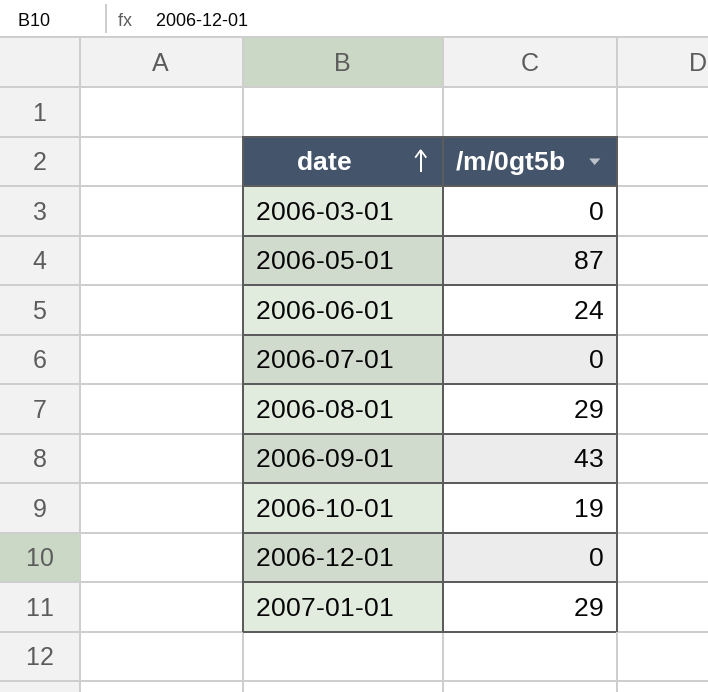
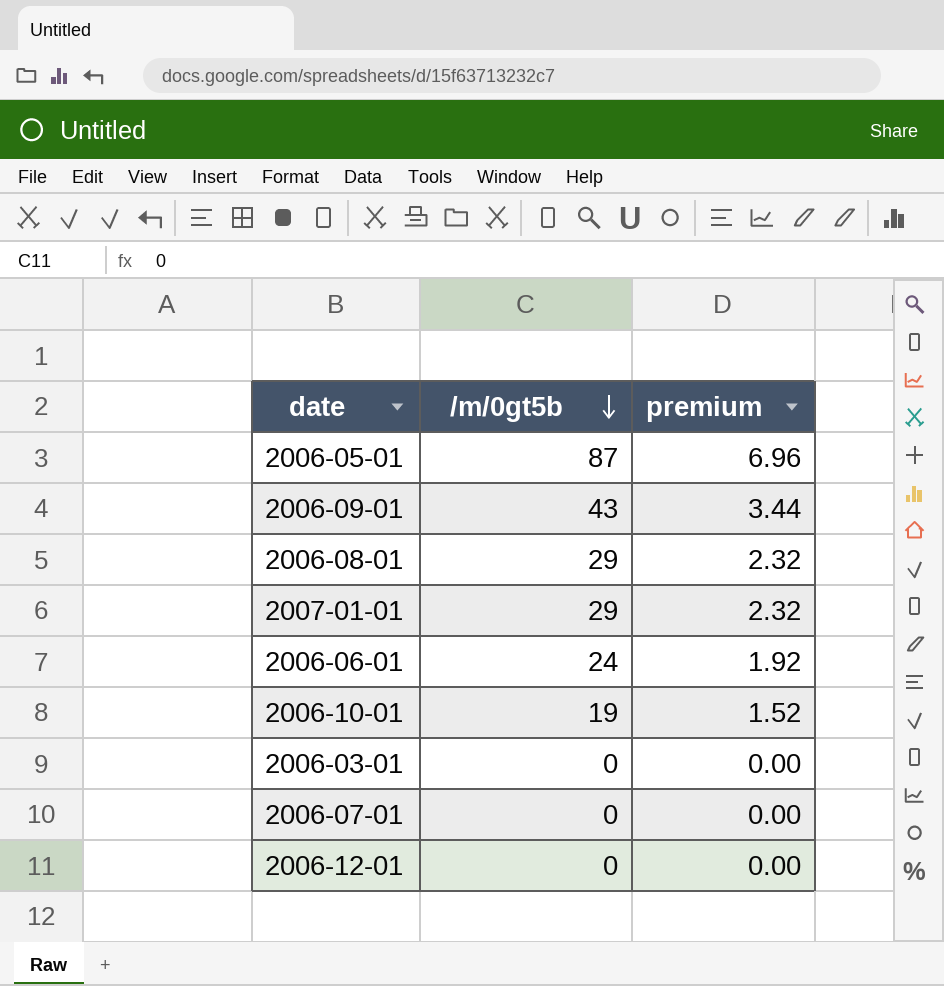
row order: date ascending -> /m/0gt5b descending
column premium | formula: none -> [/m/0gt5b] * 0.08

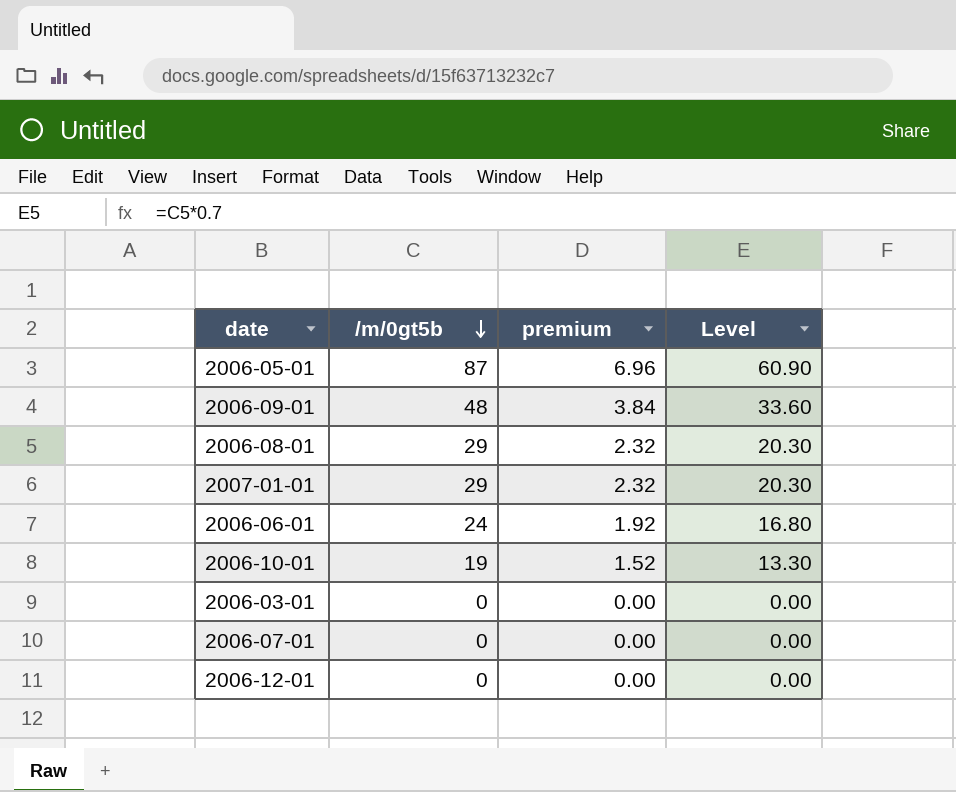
column Level | formula: none -> [/m/0gt5b] * 0.7
2006-09-01 | /m/0gt5b: 43 -> 48
2006-09-01 | premium: 3.44 -> 3.84

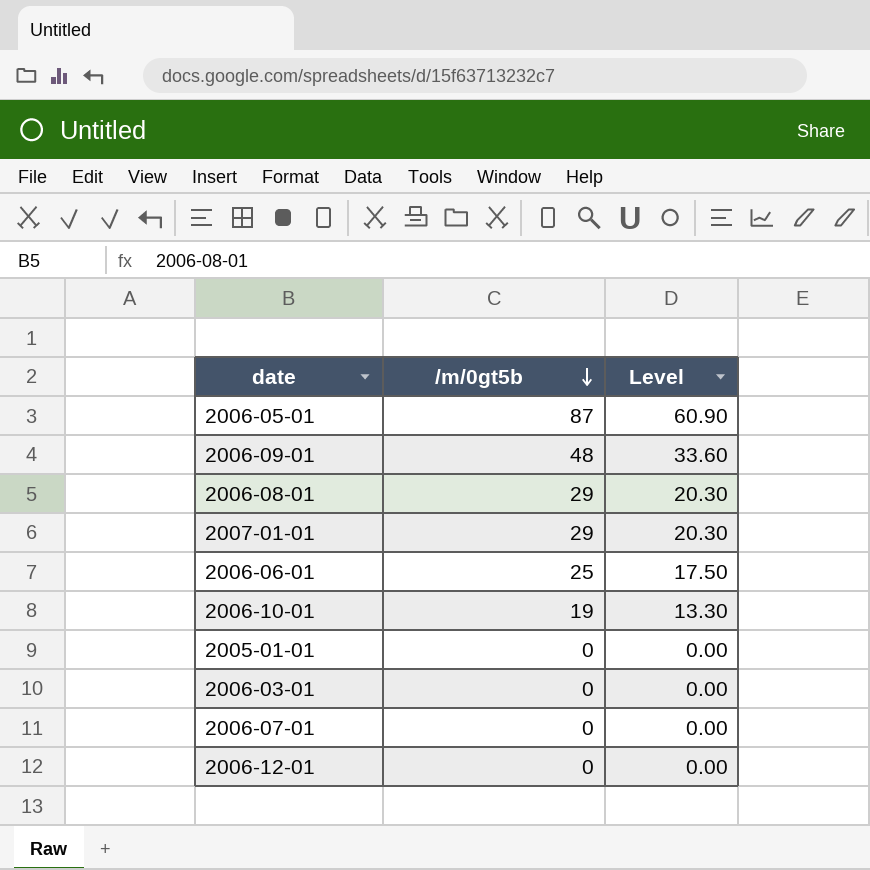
column premium | formula: [/m/0gt5b] * 0.08 -> none
2006-06-01 | /m/0gt5b: 24 -> 25
2006-06-01 | Level: 16.80 -> 17.50
row 2005-01-01: none -> 0 | 0.00

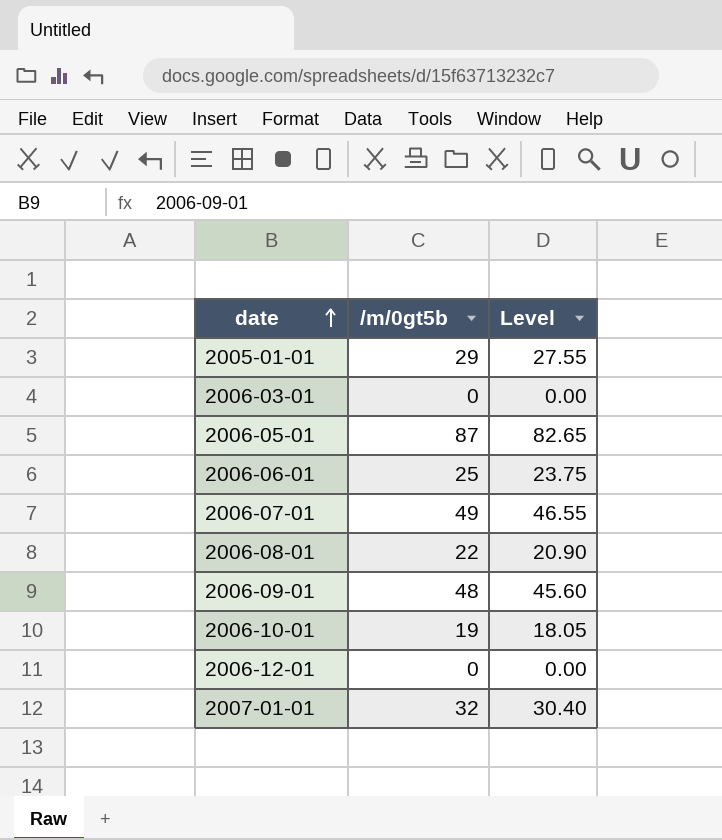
row order: /m/0gt5b descending -> date ascending
column Level | formula: [/m/0gt5b] * 0.7 -> [/m/0gt5b] * 0.95
2005-01-01 | /m/0gt5b: 0 -> 29
2006-07-01 | /m/0gt5b: 0 -> 49
2006-08-01 | /m/0gt5b: 29 -> 22
2007-01-01 | /m/0gt5b: 29 -> 32

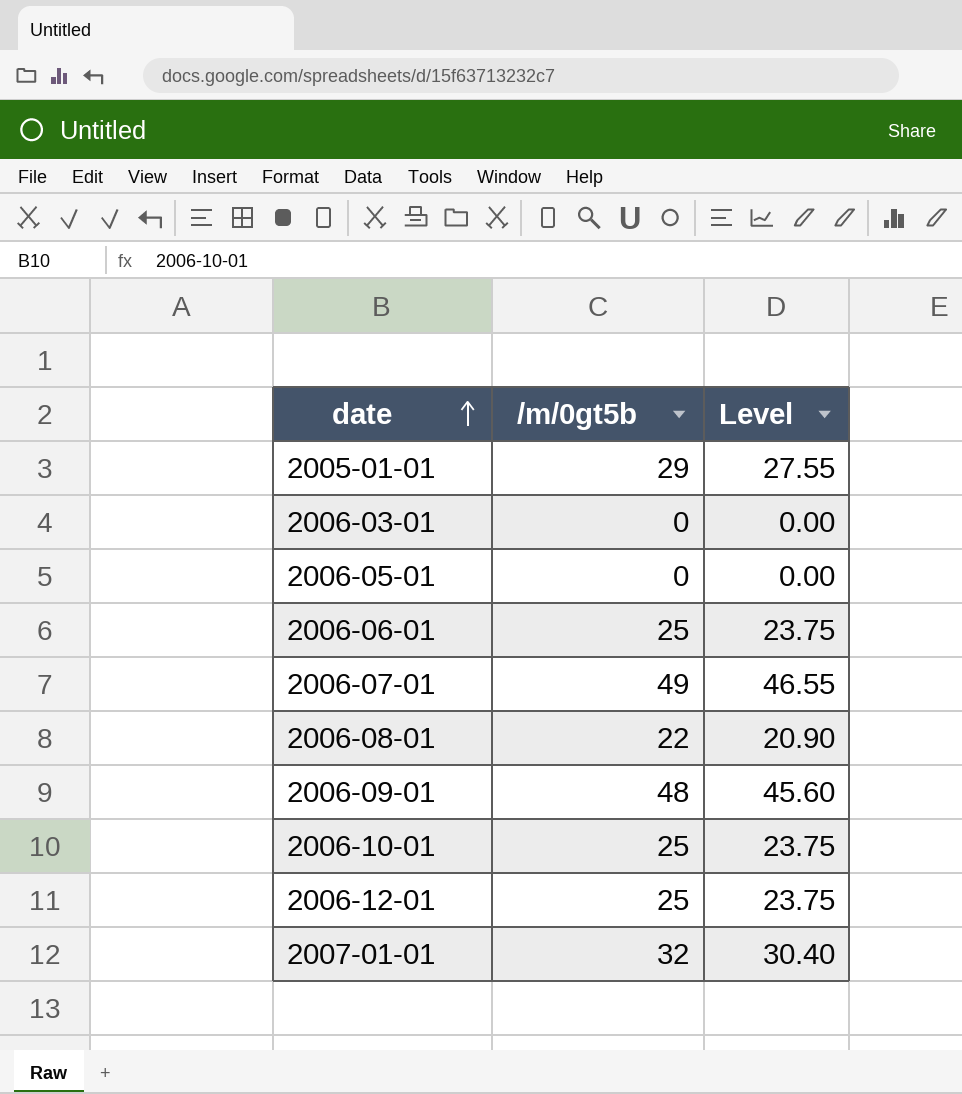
2006-05-01 | /m/0gt5b: 87 -> 0
2006-05-01 | Level: 82.65 -> 0.00
2006-10-01 | /m/0gt5b: 19 -> 25
2006-10-01 | Level: 18.05 -> 23.75
2006-12-01 | /m/0gt5b: 0 -> 25
2006-12-01 | Level: 0.00 -> 23.75

